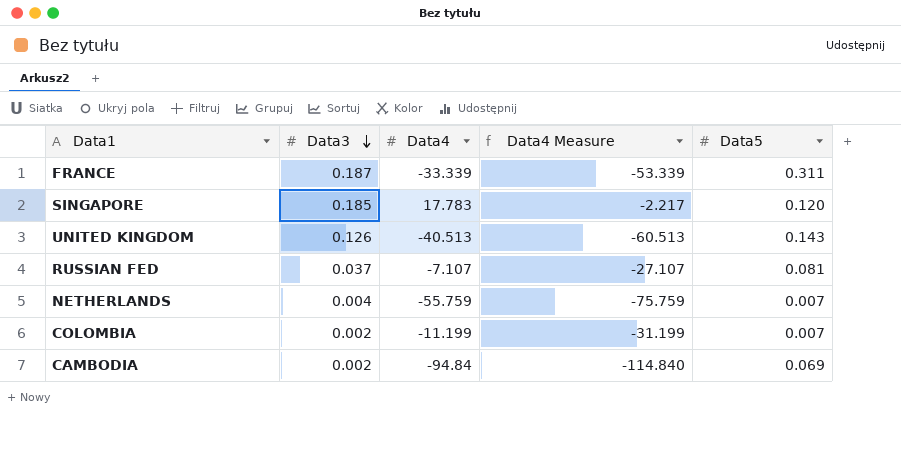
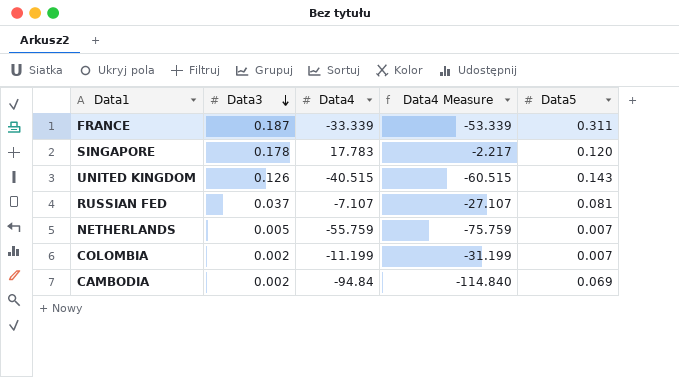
SINGAPORE | Data3: 0.185 -> 0.178
UNITED KINGDOM | Data4: -40.513 -> -40.515
UNITED KINGDOM | Data4 Measure: -60.513 -> -60.515
NETHERLANDS | Data3: 0.004 -> 0.005

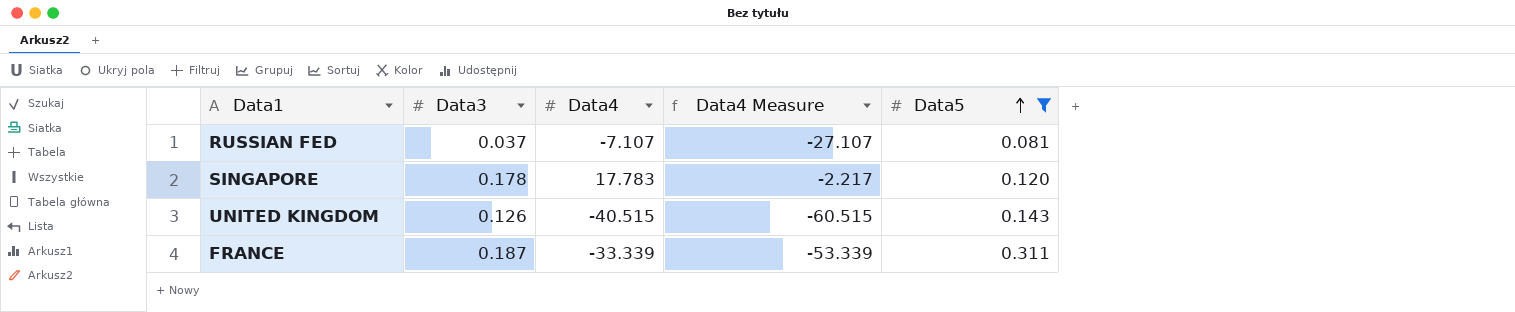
filter: none -> Data5 >= 0.081
row order: Data3 descending -> Data5 ascending

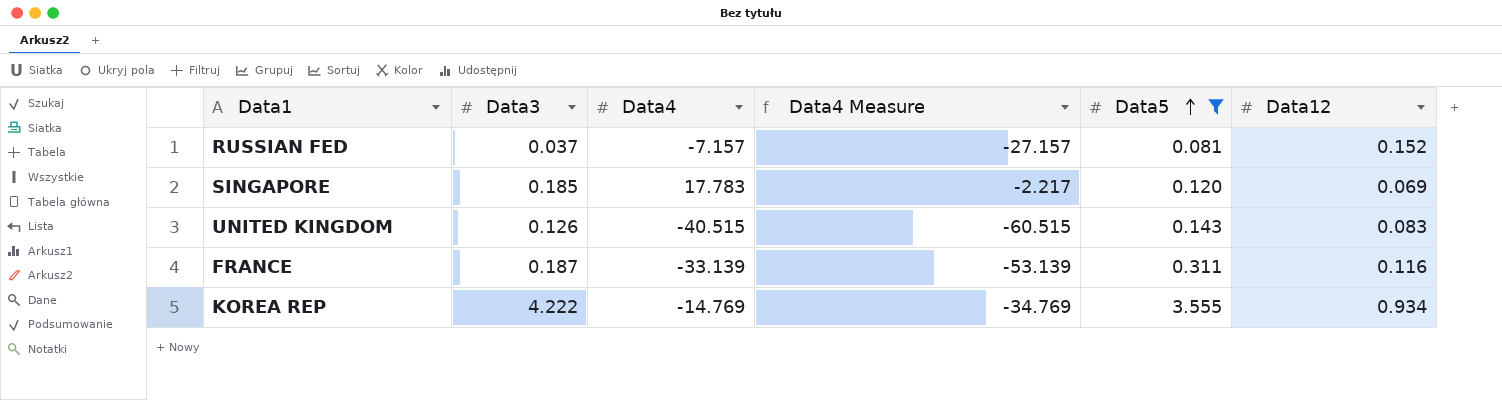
column Data12 | position: none -> 6
RUSSIAN FED | Data4: -7.107 -> -7.157
RUSSIAN FED | Data4 Measure: -27.107 -> -27.157
SINGAPORE | Data3: 0.178 -> 0.185
FRANCE | Data4: -33.339 -> -33.139
FRANCE | Data4 Measure: -53.339 -> -53.139
row KOREA REP: none -> 4.222 | -14.769 | -34.769 | 3.555 | 0.934

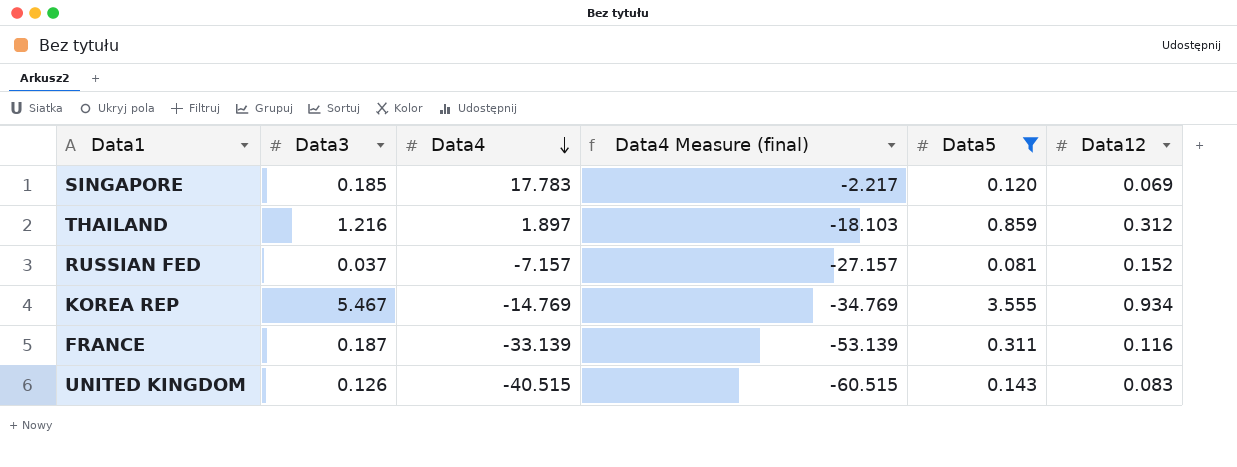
row order: Data5 ascending -> Data4 descending
column name: Data4 Measure -> Data4 Measure (final)
row THAILAND: none -> 1.216 | 1.897 | -18.103 | 0.859 | 0.312
KOREA REP | Data3: 4.222 -> 5.467

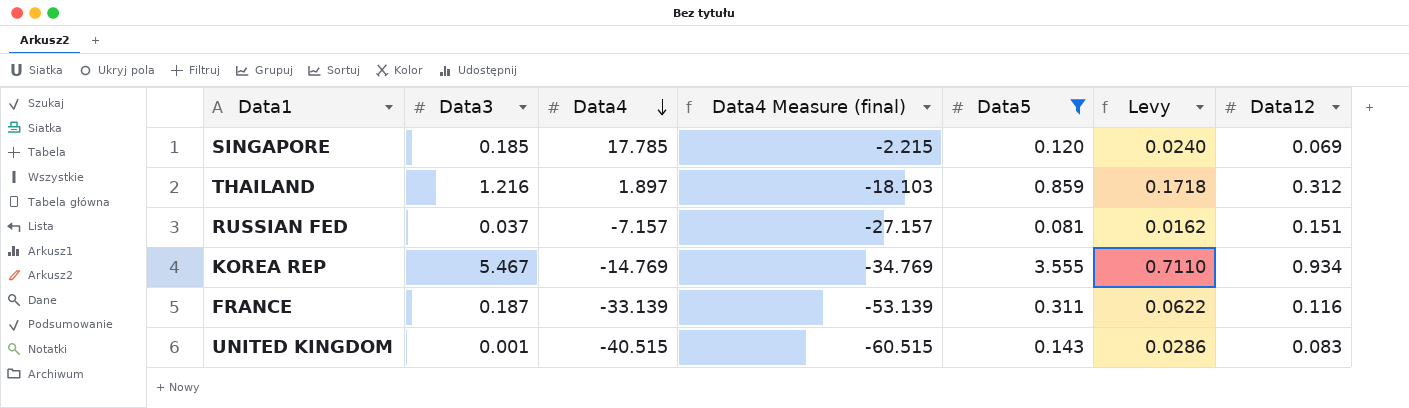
column Levy | formula: none -> [Data5] * 0.2
SINGAPORE | Data4: 17.783 -> 17.785
SINGAPORE | Data4 Measure (final): -2.217 -> -2.215
RUSSIAN FED | Data12: 0.152 -> 0.151
UNITED KINGDOM | Data3: 0.126 -> 0.001

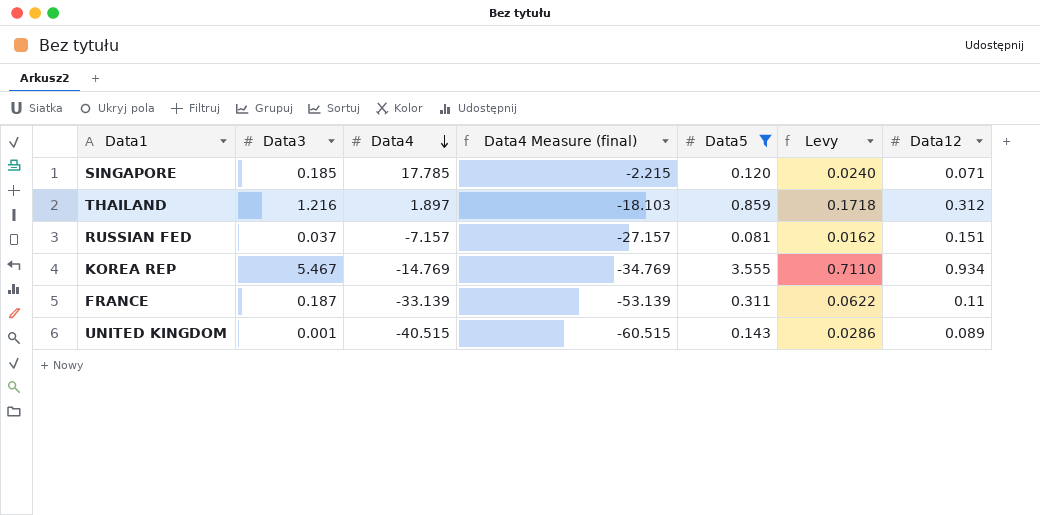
SINGAPORE | Data12: 0.069 -> 0.071
FRANCE | Data12: 0.116 -> 0.11
UNITED KINGDOM | Data12: 0.083 -> 0.089

